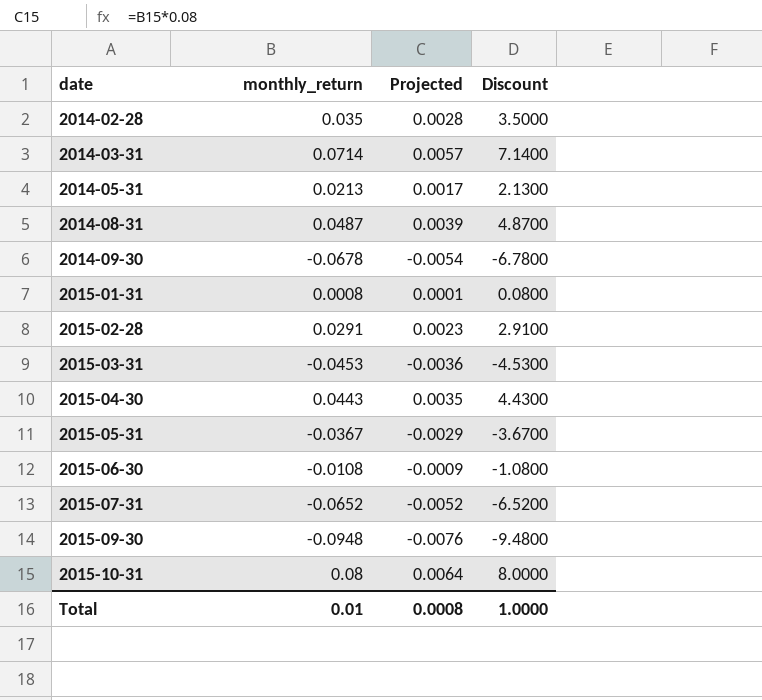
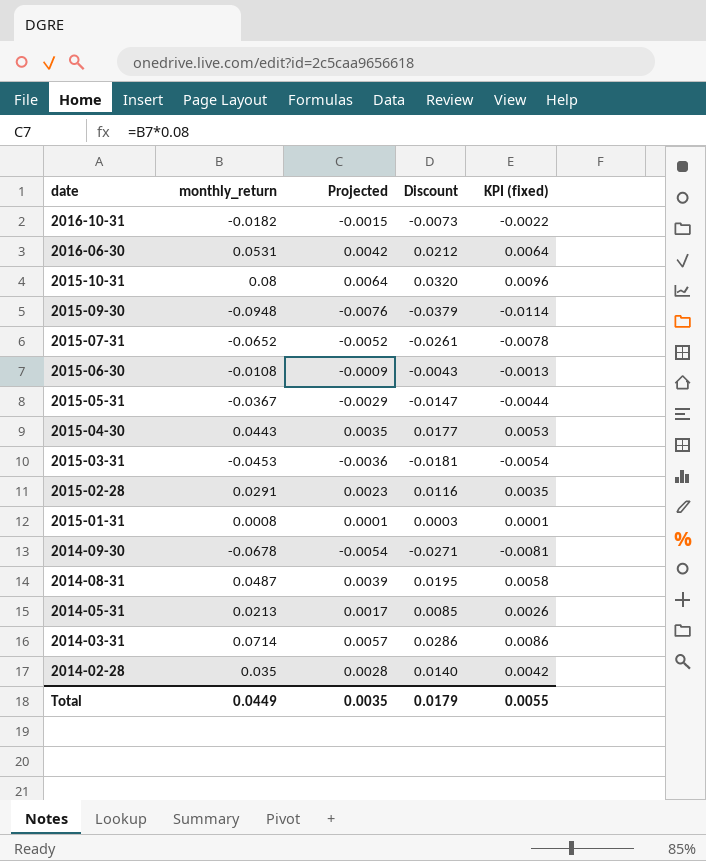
row order: date ascending -> date descending
column Discount | formula: [monthly_return] * 100 -> [monthly_return] * 0.4
column KPI (fixed) | formula: none -> [monthly_return] * 0.12
row 2016-10-31: none -> -0.0182 | -0.0015 | -0.0073 | -0.0022
row 2016-06-30: none -> 0.0531 | 0.0042 | 0.0212 | 0.0064
Total | monthly_return: 0.01 -> 0.0449
Total | Projected: 0.0008 -> 0.0035
Total | Discount: 1.0000 -> 0.0179

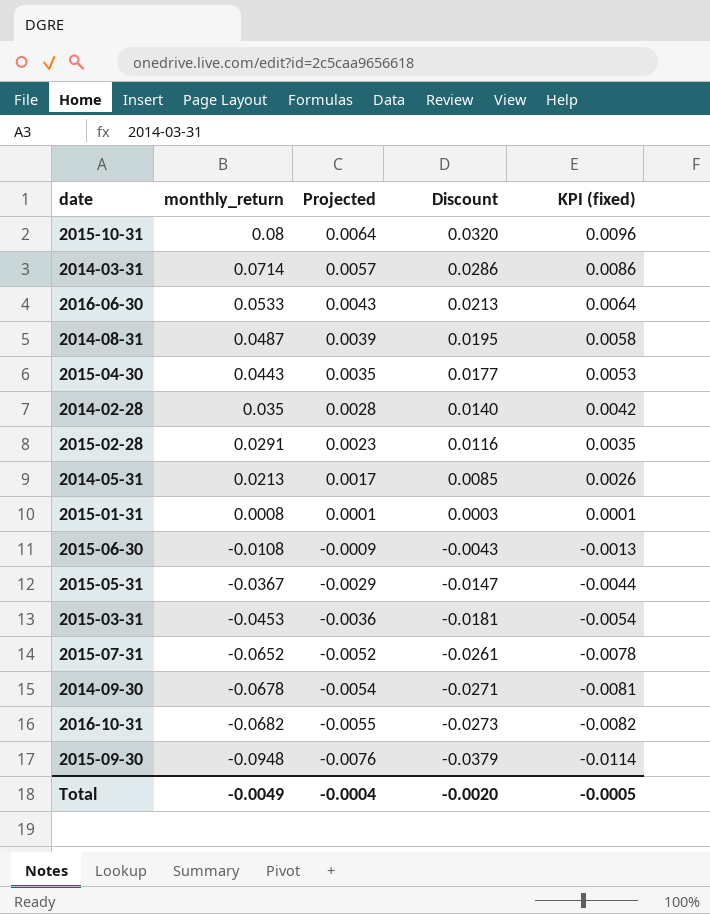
row order: date descending -> monthly_return descending
2016-06-30 | monthly_return: 0.0531 -> 0.0533
2016-06-30 | Projected: 0.0042 -> 0.0043
2016-06-30 | Discount: 0.0212 -> 0.0213
2016-10-31 | monthly_return: -0.0182 -> -0.0682
2016-10-31 | Projected: -0.0015 -> -0.0055
2016-10-31 | Discount: -0.0073 -> -0.0273
2016-10-31 | KPI (fixed): -0.0022 -> -0.0082
Total | monthly_return: 0.0449 -> -0.0049
Total | Projected: 0.0035 -> -0.0004
Total | Discount: 0.0179 -> -0.0020
Total | KPI (fixed): 0.0055 -> -0.0005

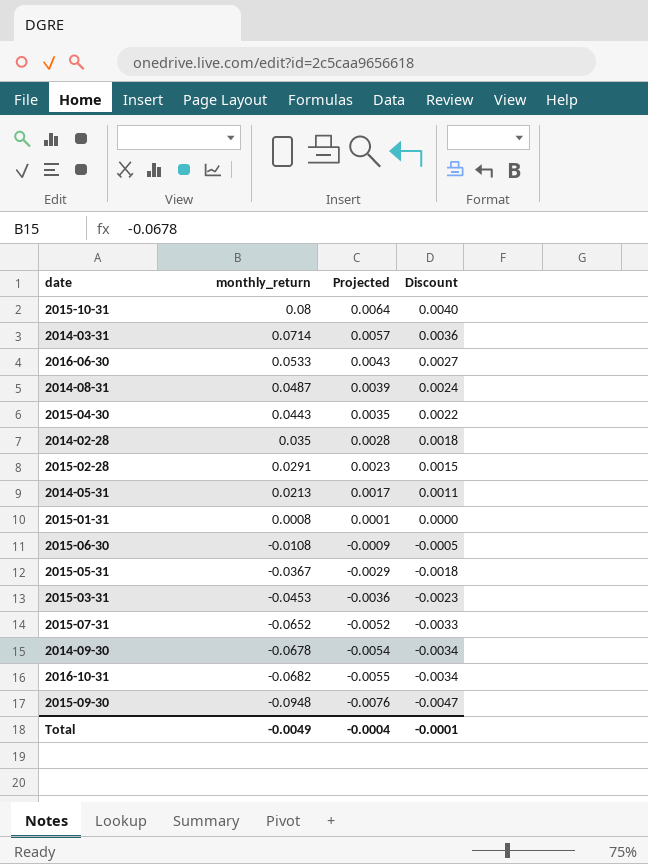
column KPI (fixed) | formula: [monthly_return] * 0.12 -> none
column Discount | formula: [monthly_return] * 0.4 -> [monthly_return] * 0.05
Total | Discount: -0.0020 -> -0.0001

